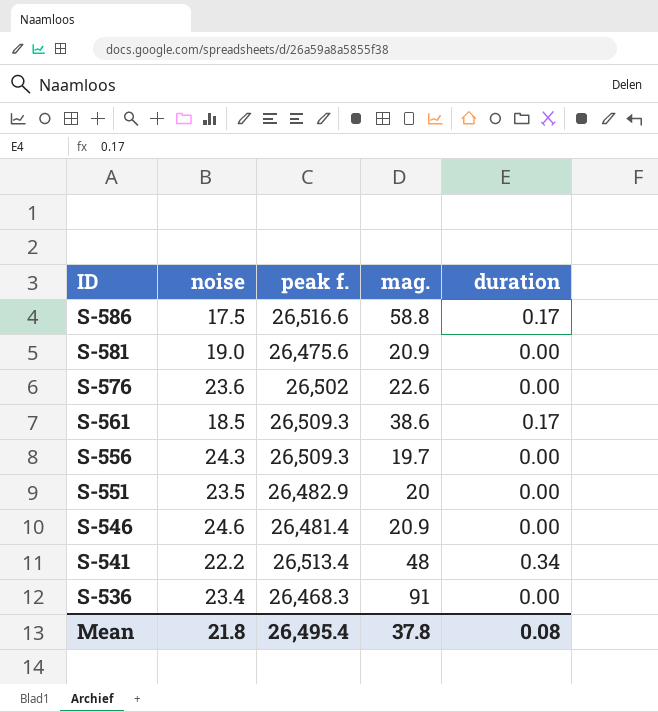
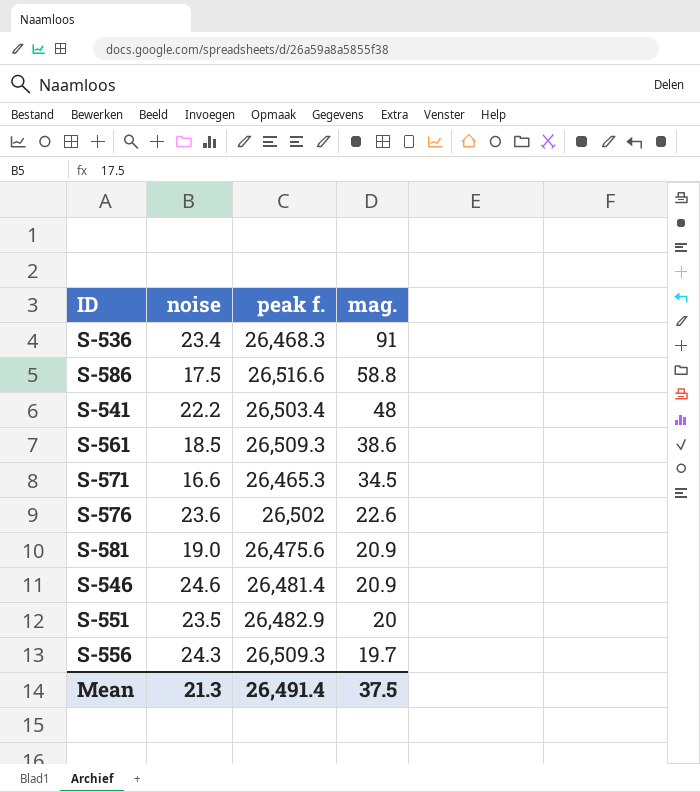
row order: ID descending -> mag. descending
column duration | position: 5 -> none
S-541 | peak f.: 26,513.4 -> 26,503.4
row S-571: none -> 16.6 | 26,465.3 | 34.5
Mean | noise: 21.8 -> 21.3
Mean | peak f.: 26,495.4 -> 26,491.4
Mean | mag.: 37.8 -> 37.5

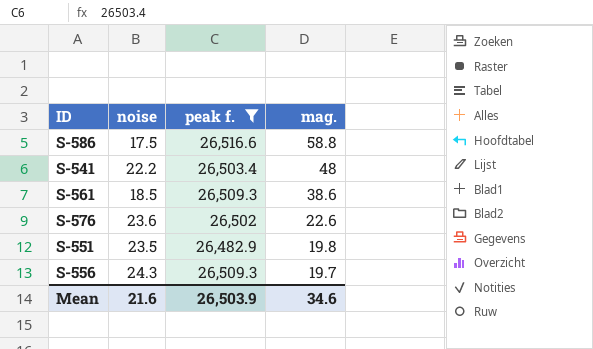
filter: none -> peak f. >= 26,482.9
S-551 | mag.: 20 -> 19.8
Mean | noise: 21.3 -> 21.6
Mean | peak f.: 26,491.4 -> 26,503.9
Mean | mag.: 37.5 -> 34.6

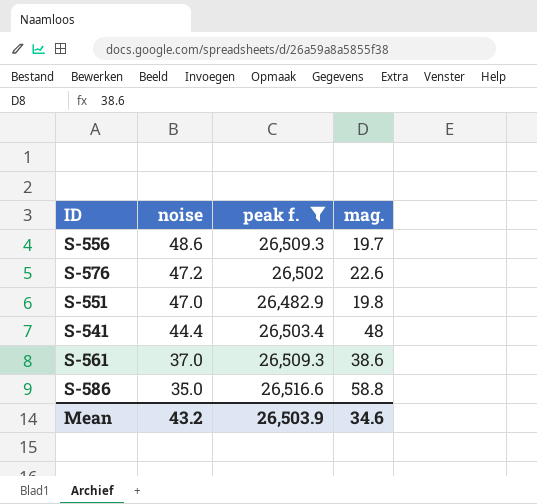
row order: mag. descending -> noise descending
S-556 | noise: 24.3 -> 48.6
S-576 | noise: 23.6 -> 47.2
S-551 | noise: 23.5 -> 47.0
S-541 | noise: 22.2 -> 44.4
S-561 | noise: 18.5 -> 37.0
S-586 | noise: 17.5 -> 35.0
Mean | noise: 21.6 -> 43.2

